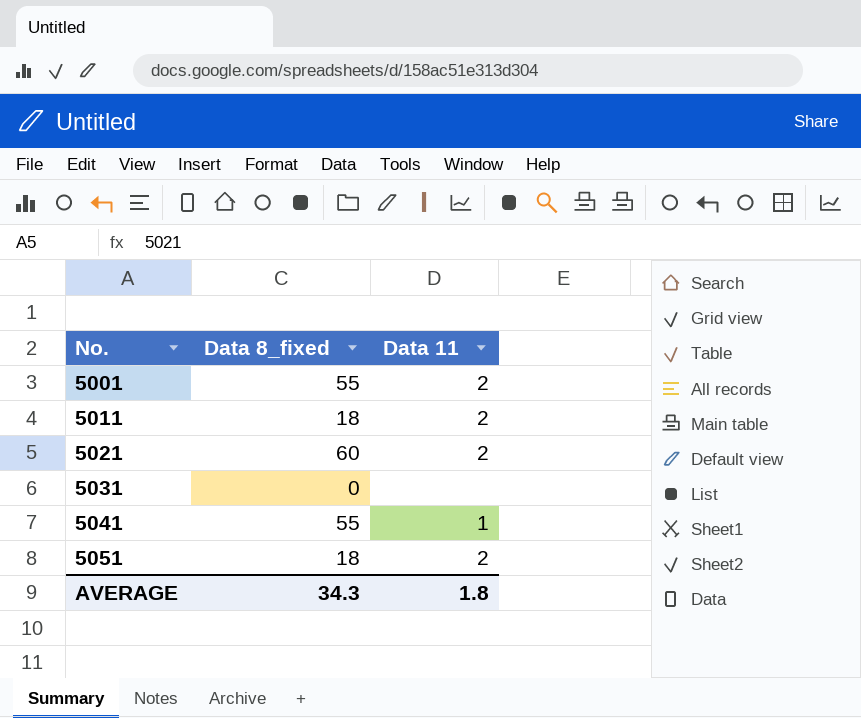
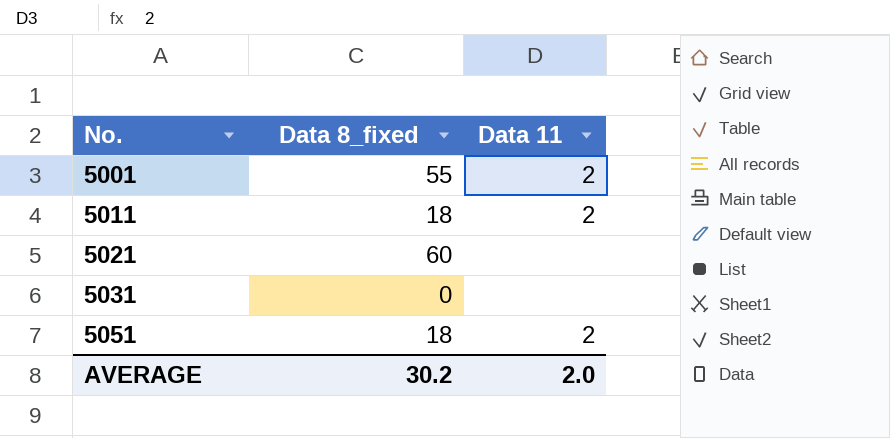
row 5041: 55 | 1 -> none
5021 | Data 11: 2 -> none
AVERAGE | Data 8_fixed: 34.3 -> 30.2
AVERAGE | Data 11: 1.8 -> 2.0

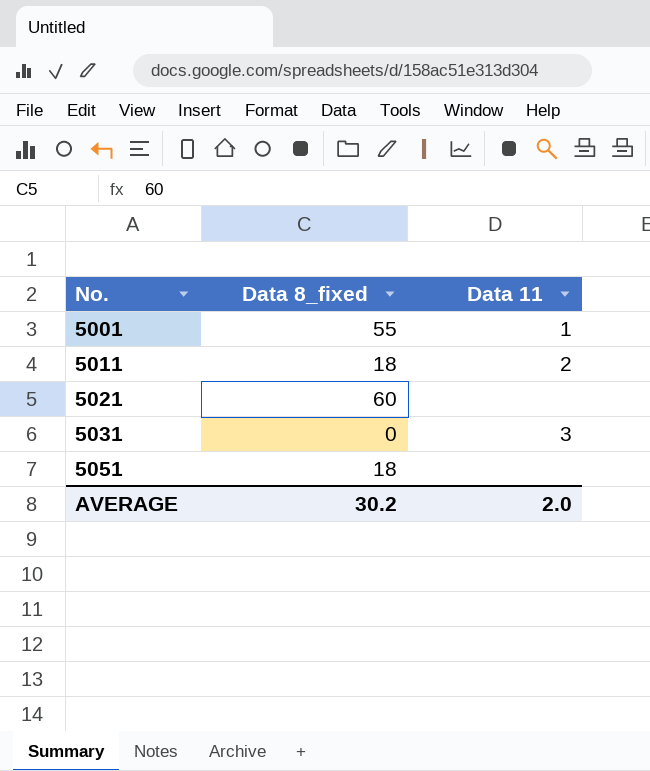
5001 | Data 11: 2 -> 1
5031 | Data 11: none -> 3
5051 | Data 11: 2 -> none

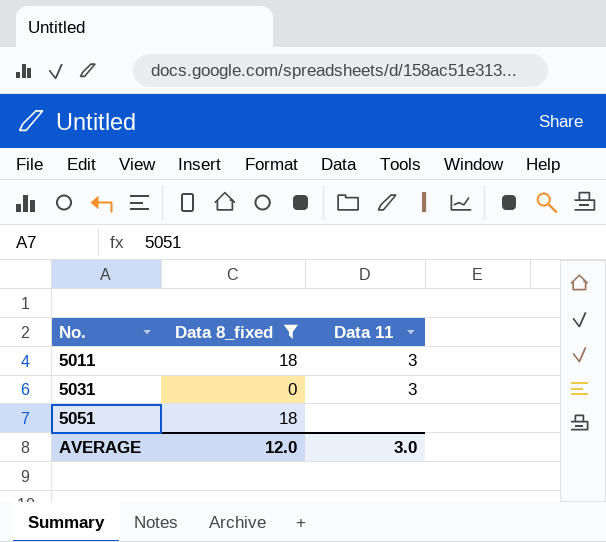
filter: none -> Data 8_fixed <= 18
5011 | Data 11: 2 -> 3
AVERAGE | Data 8_fixed: 30.2 -> 12.0
AVERAGE | Data 11: 2.0 -> 3.0

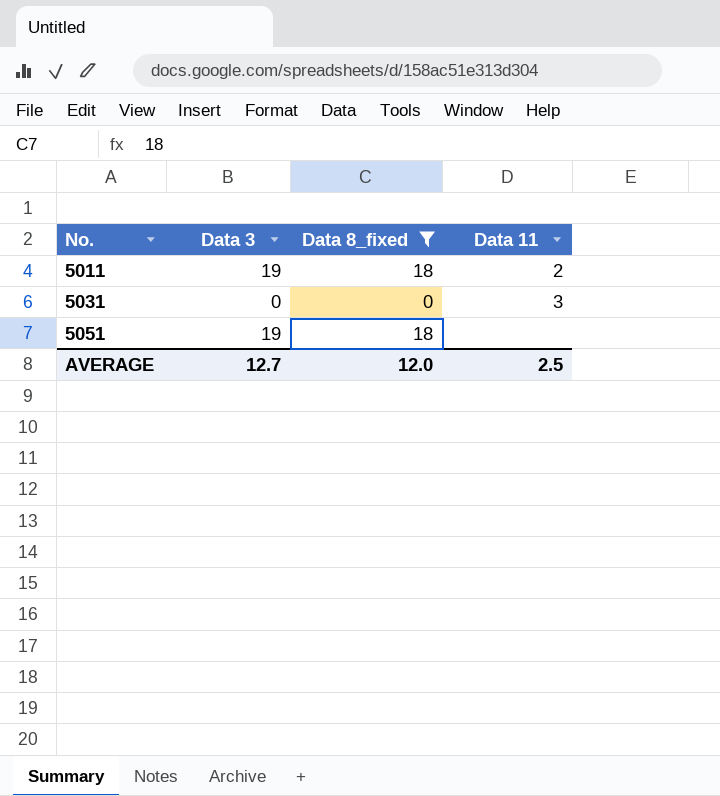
column Data 3 | position: none -> 2
5011 | Data 11: 3 -> 2
AVERAGE | Data 11: 3.0 -> 2.5

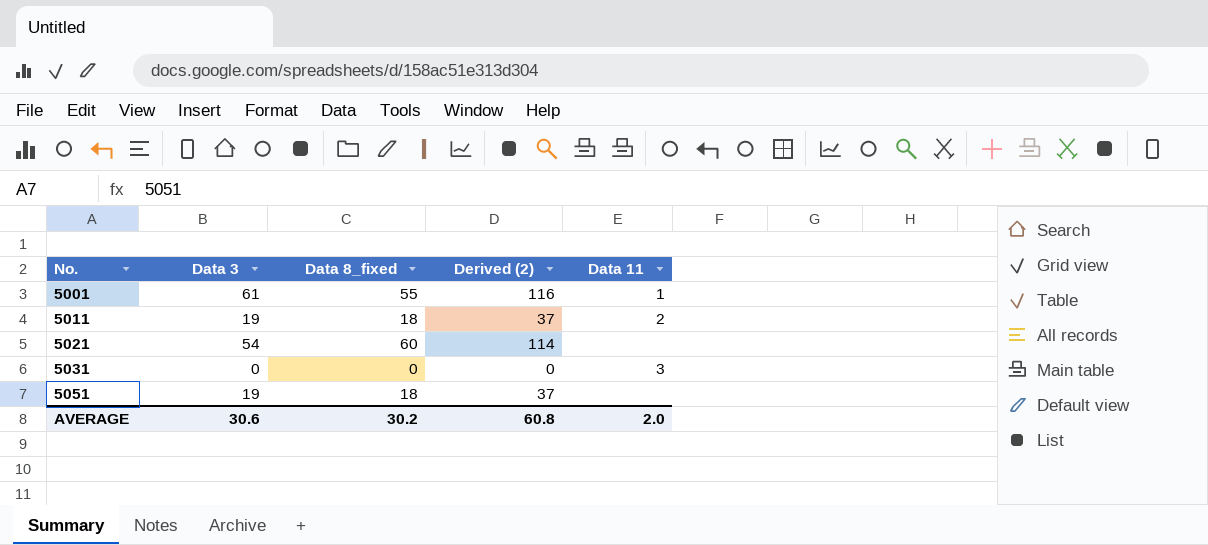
filter: Data 8_fixed <= 18 -> none
column Derived (2) | formula: none -> [Data 3] + [Data 8_fixed]
AVERAGE | Data 3: 12.7 -> 30.6
AVERAGE | Data 8_fixed: 12.0 -> 30.2
AVERAGE | Data 11: 2.5 -> 2.0

